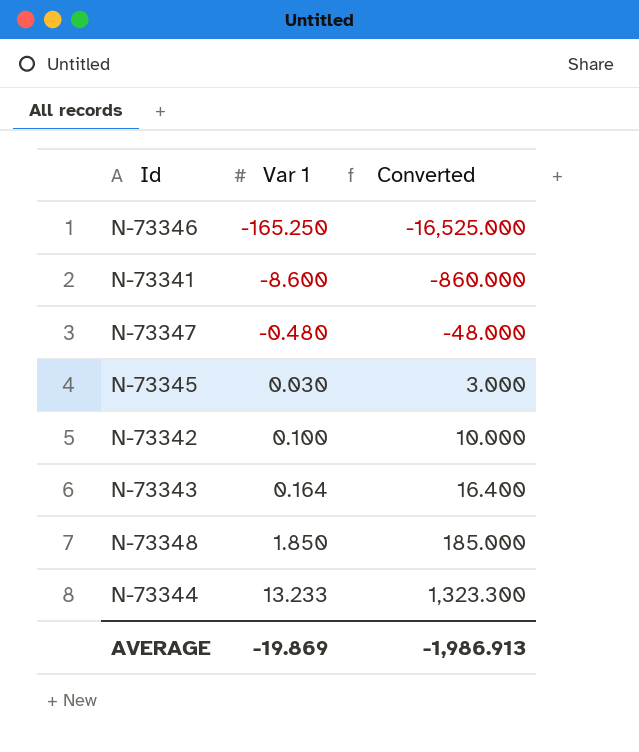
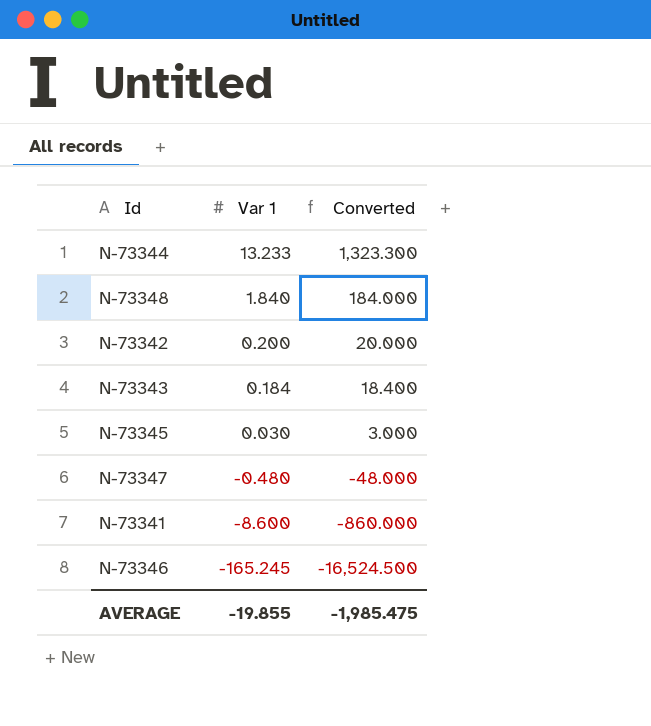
row order: Var 1 ascending -> Var 1 descending
N-73348 | Var 1: 1.850 -> 1.840
N-73348 | Converted: 185.000 -> 184.000
N-73342 | Var 1: 0.100 -> 0.200
N-73342 | Converted: 10.000 -> 20.000
N-73343 | Var 1: 0.164 -> 0.184
N-73343 | Converted: 16.400 -> 18.400
N-73346 | Var 1: -165.250 -> -165.245
N-73346 | Converted: -16,525.000 -> -16,524.500
AVERAGE | Var 1: -19.869 -> -19.855
AVERAGE | Converted: -1,986.913 -> -1,985.475

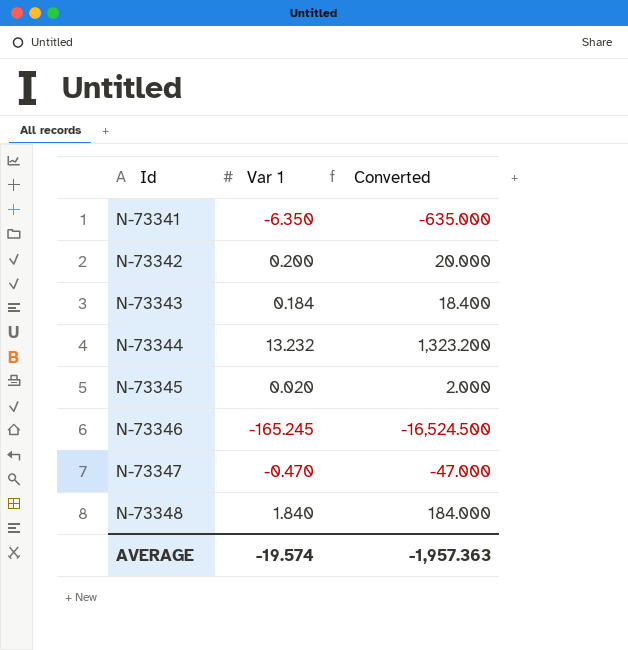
row order: Var 1 descending -> Id ascending
N-73341 | Var 1: -8.600 -> -6.350
N-73341 | Converted: -860.000 -> -635.000
N-73344 | Var 1: 13.233 -> 13.232
N-73344 | Converted: 1,323.300 -> 1,323.200
N-73345 | Var 1: 0.030 -> 0.020
N-73345 | Converted: 3.000 -> 2.000
N-73347 | Var 1: -0.480 -> -0.470
N-73347 | Converted: -48.000 -> -47.000
AVERAGE | Var 1: -19.855 -> -19.574
AVERAGE | Converted: -1,985.475 -> -1,957.363

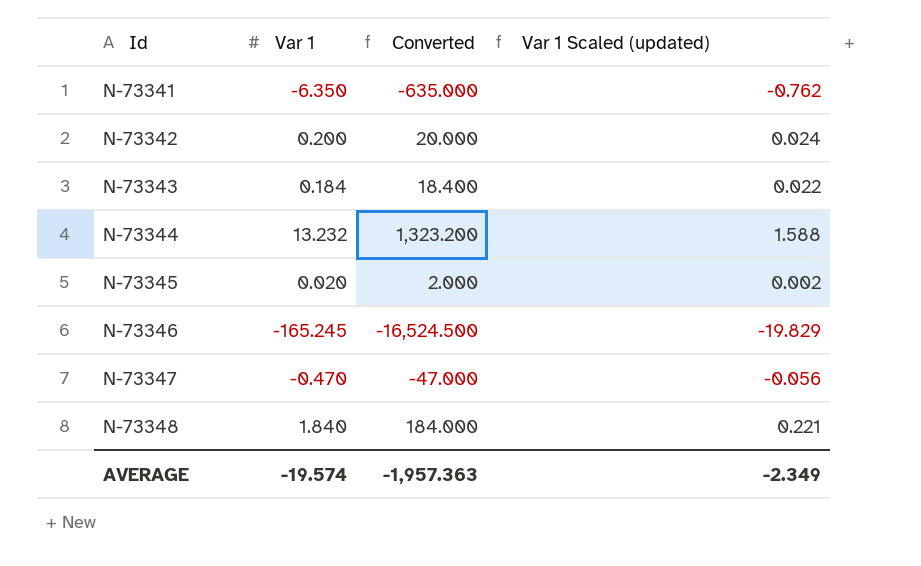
column Var 1 Scaled (updated) | formula: none -> [Var 1] * 0.12

